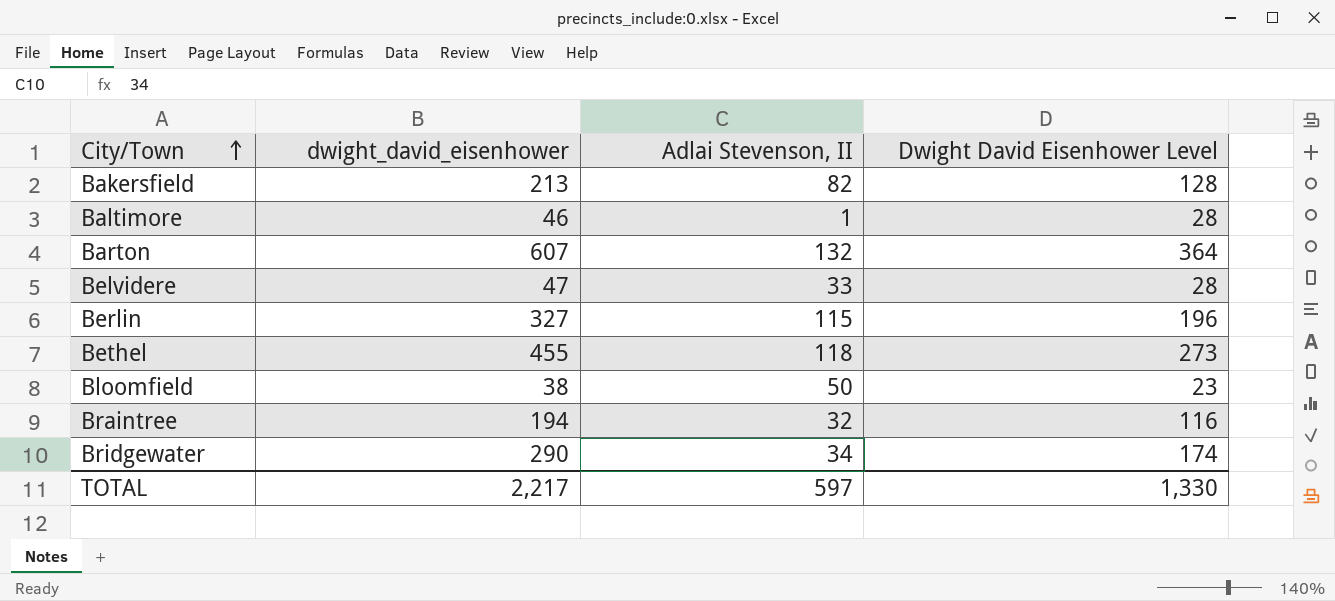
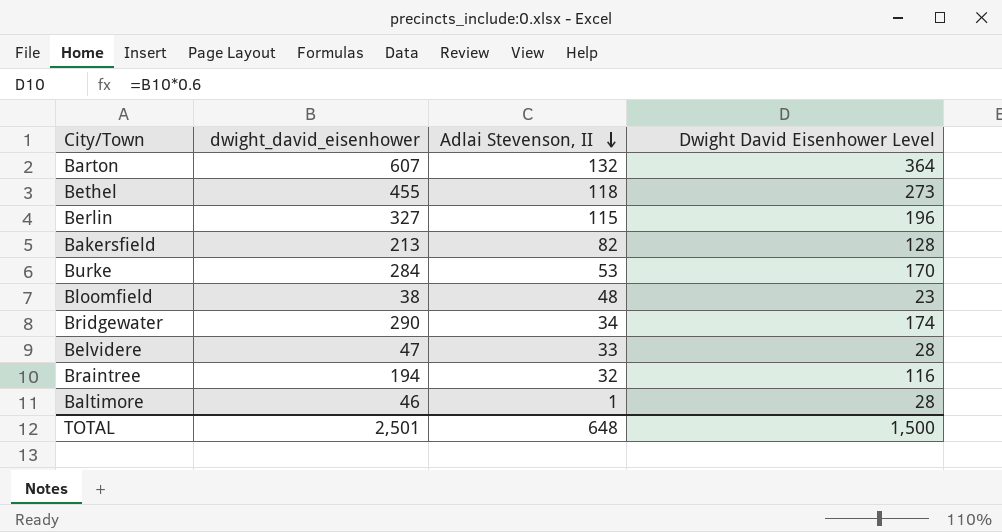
row order: City/Town ascending -> Adlai Stevenson, II descending
row Burke: none -> 284 | 53 | 170
Bloomfield | Adlai Stevenson, II: 50 -> 48
TOTAL | dwight_david_eisenhower: 2,217 -> 2,501
TOTAL | Adlai Stevenson, II: 597 -> 648
TOTAL | Dwight David Eisenhower Level: 1,330 -> 1,500

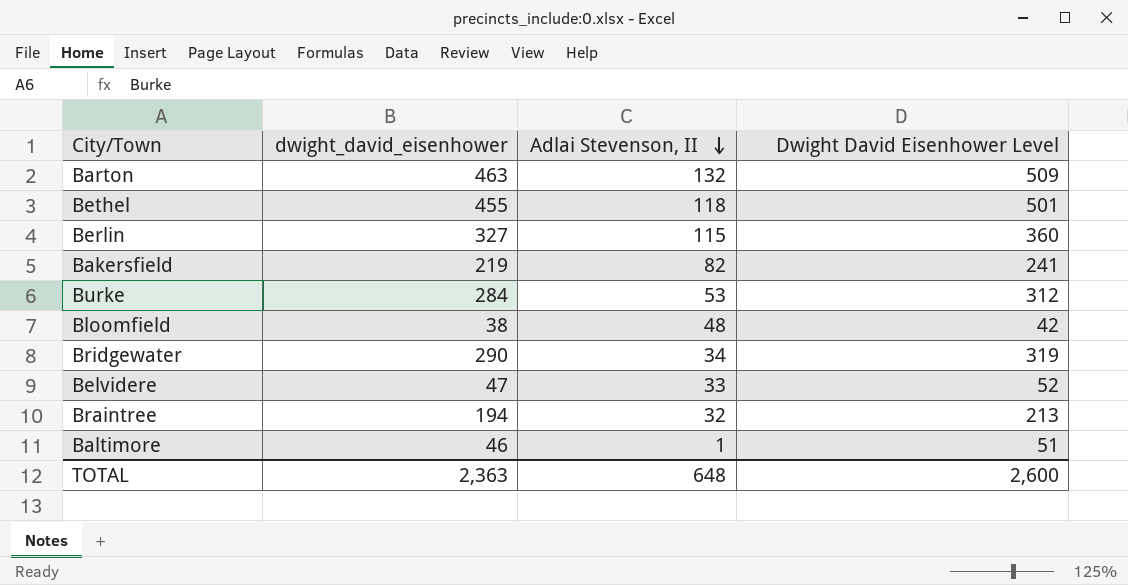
column Dwight David Eisenhower Level | formula: [dwight_david_eisenhower] * 0.6 -> [dwight_david_eisenhower] * 1.1
Barton | dwight_david_eisenhower: 607 -> 463
Bakersfield | dwight_david_eisenhower: 213 -> 219
TOTAL | dwight_david_eisenhower: 2,501 -> 2,363
TOTAL | Dwight David Eisenhower Level: 1,500 -> 2,600

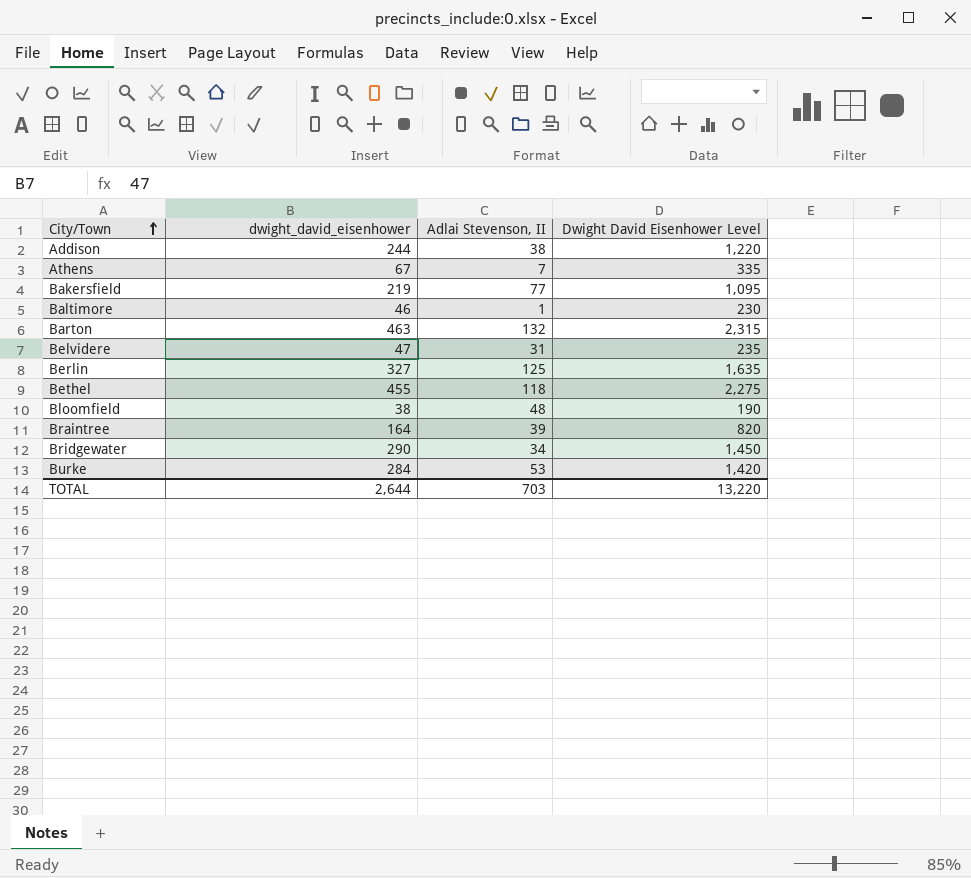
row order: Adlai Stevenson, II descending -> City/Town ascending
column Dwight David Eisenhower Level | formula: [dwight_david_eisenhower] * 1.1 -> [dwight_david_eisenhower] * 5
row Addison: none -> 244 | 38 | 1,220
row Athens: none -> 67 | 7 | 335
Bakersfield | Adlai Stevenson, II: 82 -> 77
Belvidere | Adlai Stevenson, II: 33 -> 31
Berlin | Adlai Stevenson, II: 115 -> 125
Braintree | dwight_david_eisenhower: 194 -> 164
Braintree | Adlai Stevenson, II: 32 -> 39
TOTAL | dwight_david_eisenhower: 2,363 -> 2,644
TOTAL | Adlai Stevenson, II: 648 -> 703
TOTAL | Dwight David Eisenhower Level: 2,600 -> 13,220

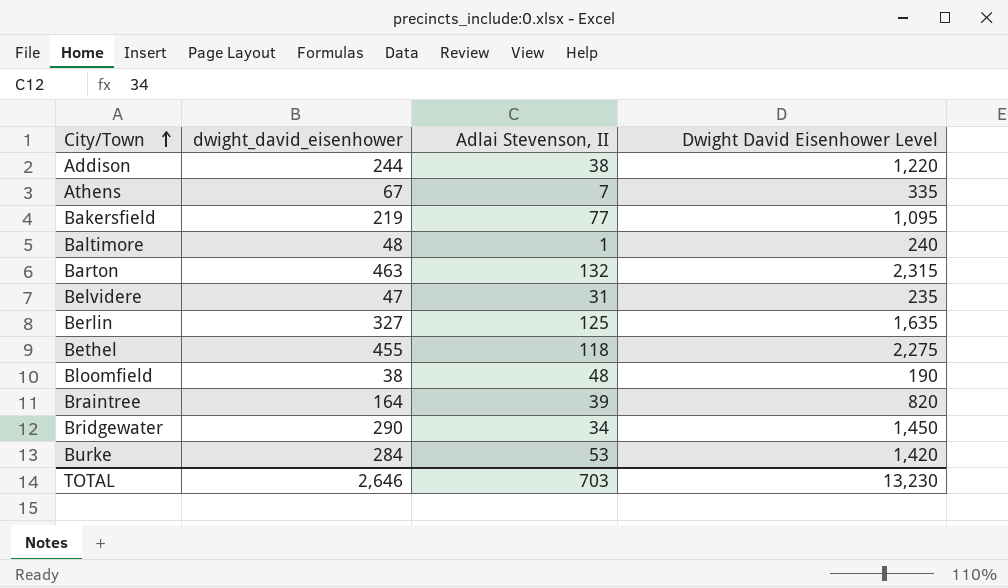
Baltimore | dwight_david_eisenhower: 46 -> 48
Baltimore | Dwight David Eisenhower Level: 230 -> 240
TOTAL | dwight_david_eisenhower: 2,644 -> 2,646
TOTAL | Dwight David Eisenhower Level: 13,220 -> 13,230

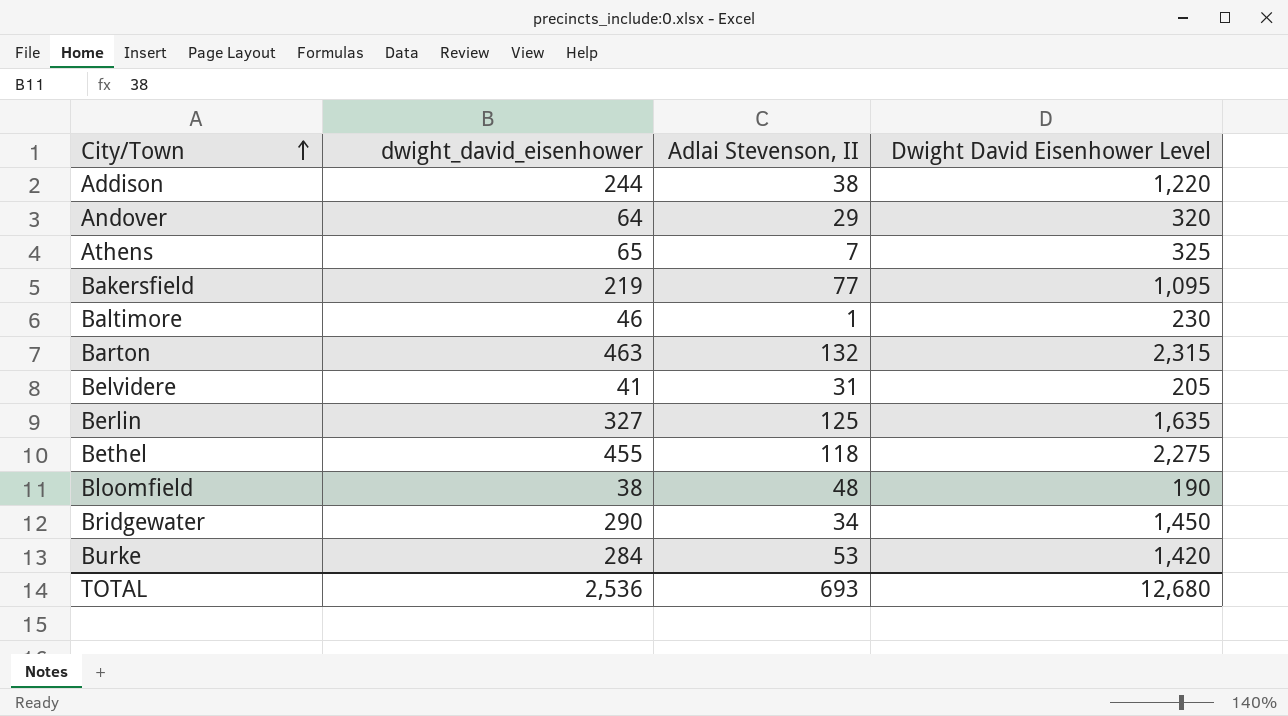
row Braintree: 164 | 39 | 820 -> none
row Andover: none -> 64 | 29 | 320
Athens | dwight_david_eisenhower: 67 -> 65
Athens | Dwight David Eisenhower Level: 335 -> 325
Baltimore | dwight_david_eisenhower: 48 -> 46
Baltimore | Dwight David Eisenhower Level: 240 -> 230
Belvidere | dwight_david_eisenhower: 47 -> 41
Belvidere | Dwight David Eisenhower Level: 235 -> 205
TOTAL | dwight_david_eisenhower: 2,646 -> 2,536
TOTAL | Adlai Stevenson, II: 703 -> 693
TOTAL | Dwight David Eisenhower Level: 13,230 -> 12,680

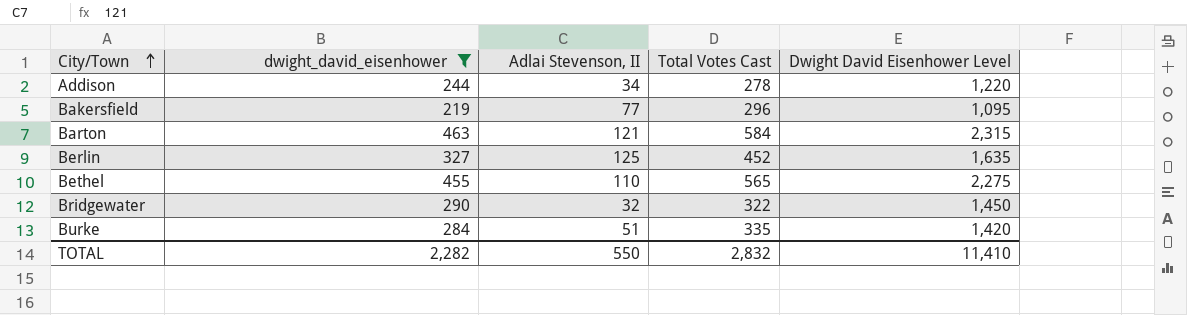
filter: none -> dwight_david_eisenhower >= 219
column Total Votes Cast | formula: none -> [dwight_david_eisenhower] + [Adlai Stevenson, II]
Addison | Adlai Stevenson, II: 38 -> 34
Barton | Adlai Stevenson, II: 132 -> 121
Bethel | Adlai Stevenson, II: 118 -> 110
Bridgewater | Adlai Stevenson, II: 34 -> 32
Burke | Adlai Stevenson, II: 53 -> 51
TOTAL | dwight_david_eisenhower: 2,536 -> 2,282
TOTAL | Adlai Stevenson, II: 693 -> 550
TOTAL | Dwight David Eisenhower Level: 12,680 -> 11,410

